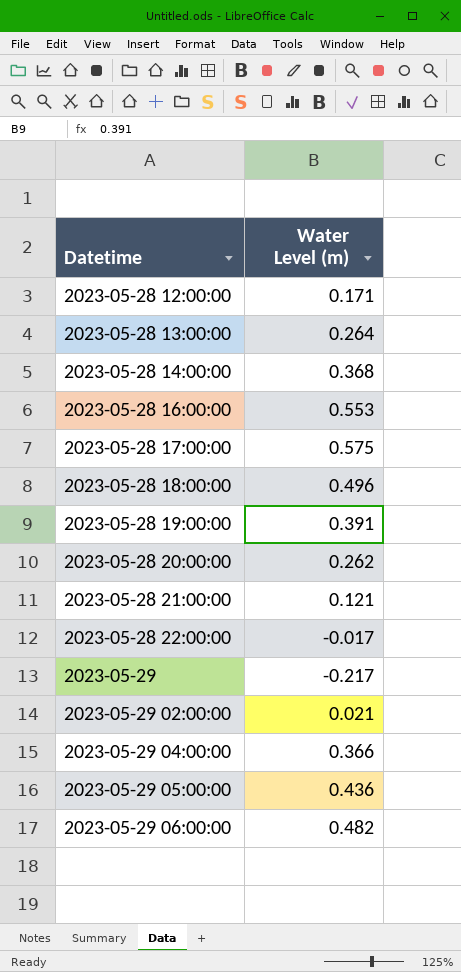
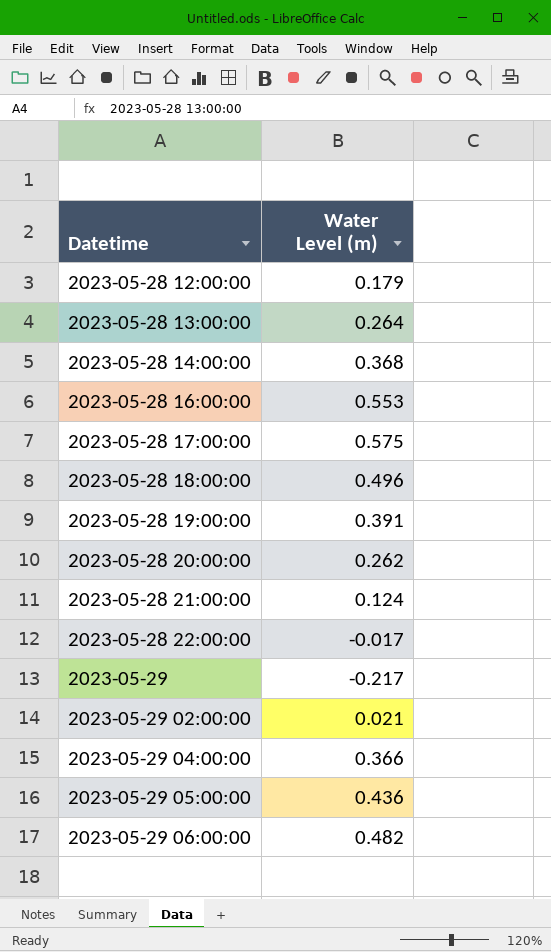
2023-05-28 12:00:00 | Water Level (m): 0.171 -> 0.179
2023-05-28 21:00:00 | Water Level (m): 0.121 -> 0.124

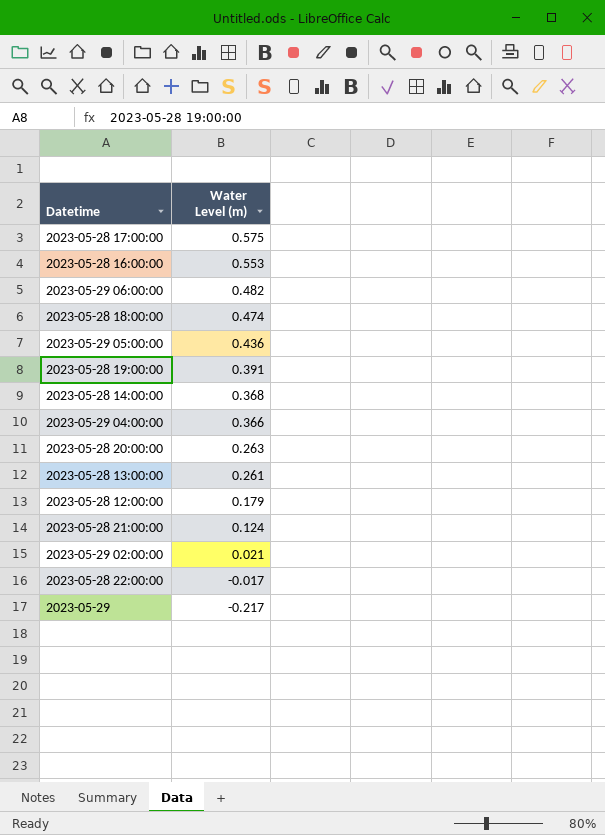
row order: Datetime ascending -> Water Level (m) descending
2023-05-28 18:00:00 | Water Level (m): 0.496 -> 0.474
2023-05-28 20:00:00 | Water Level (m): 0.262 -> 0.263
2023-05-28 13:00:00 | Water Level (m): 0.264 -> 0.261

